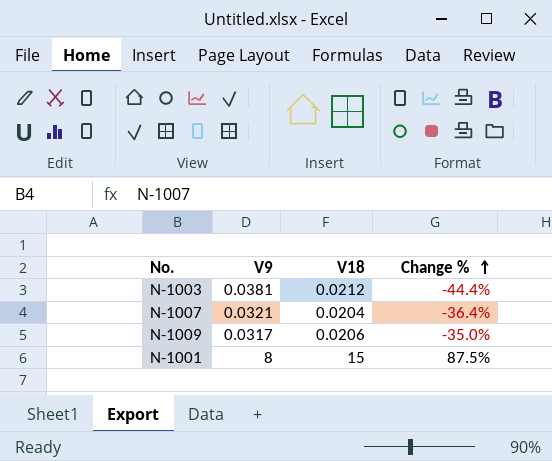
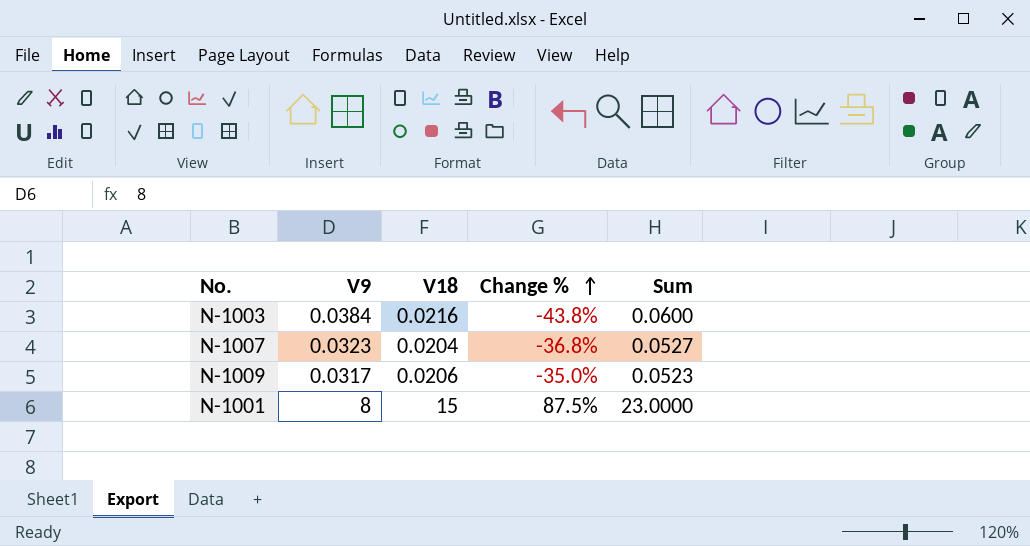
column Sum | formula: none -> [V9] + [V18]
N-1003 | V9: 0.0381 -> 0.0384
N-1003 | V18: 0.0212 -> 0.0216
N-1003 | Change %: -44.4% -> -43.8%
N-1007 | V9: 0.0321 -> 0.0323
N-1007 | Change %: -36.4% -> -36.8%

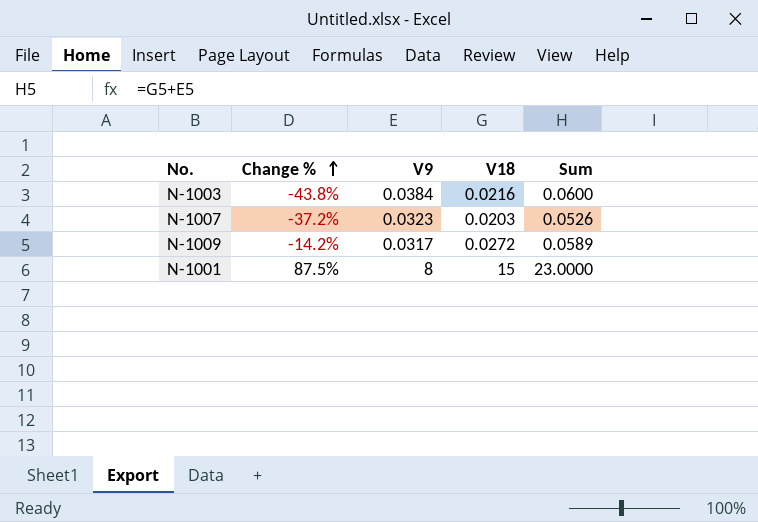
column Change % | position: 4 -> 2
N-1007 | Change %: -36.8% -> -37.2%
N-1007 | V18: 0.0204 -> 0.0203
N-1007 | Sum: 0.0527 -> 0.0526
N-1009 | Change %: -35.0% -> -14.2%
N-1009 | V18: 0.0206 -> 0.0272
N-1009 | Sum: 0.0523 -> 0.0589

